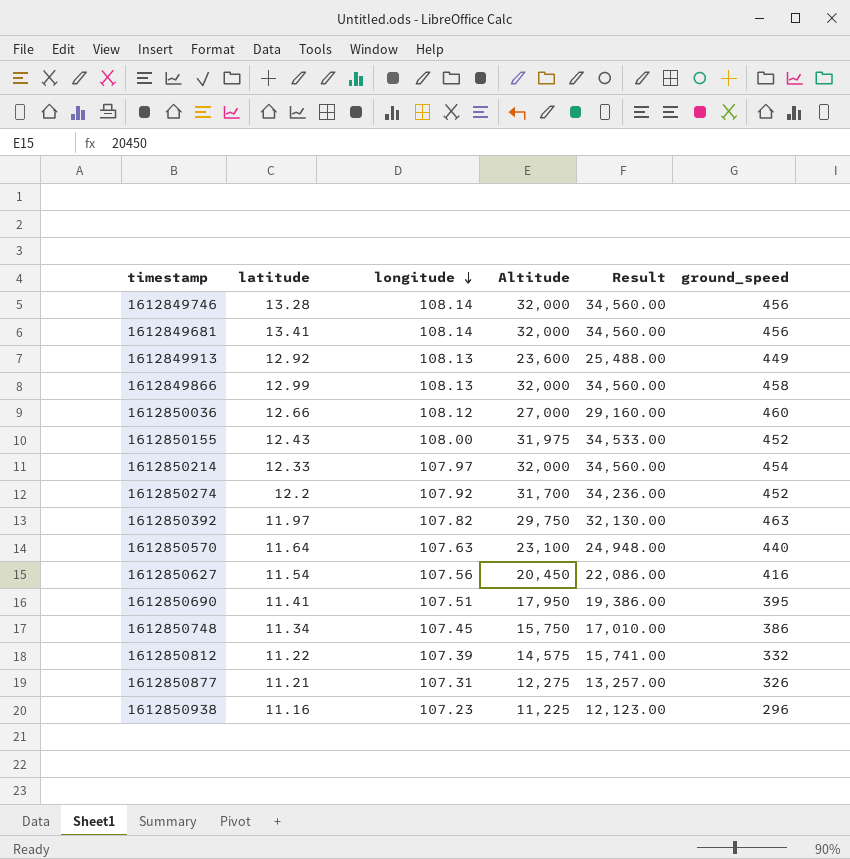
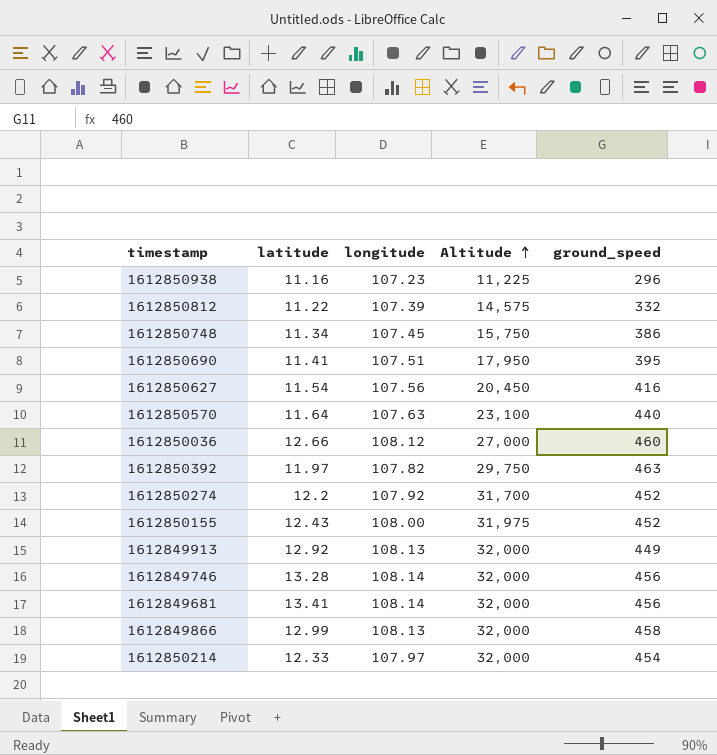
row order: longitude descending -> Altitude ascending
column Result | formula: [Altitude] * 1.08 -> none
row 1612850877: 11.21 | 107.31 | 12,275 | 13,257.00 | 326 -> none
1612849913 | Altitude: 23,600 -> 32,000

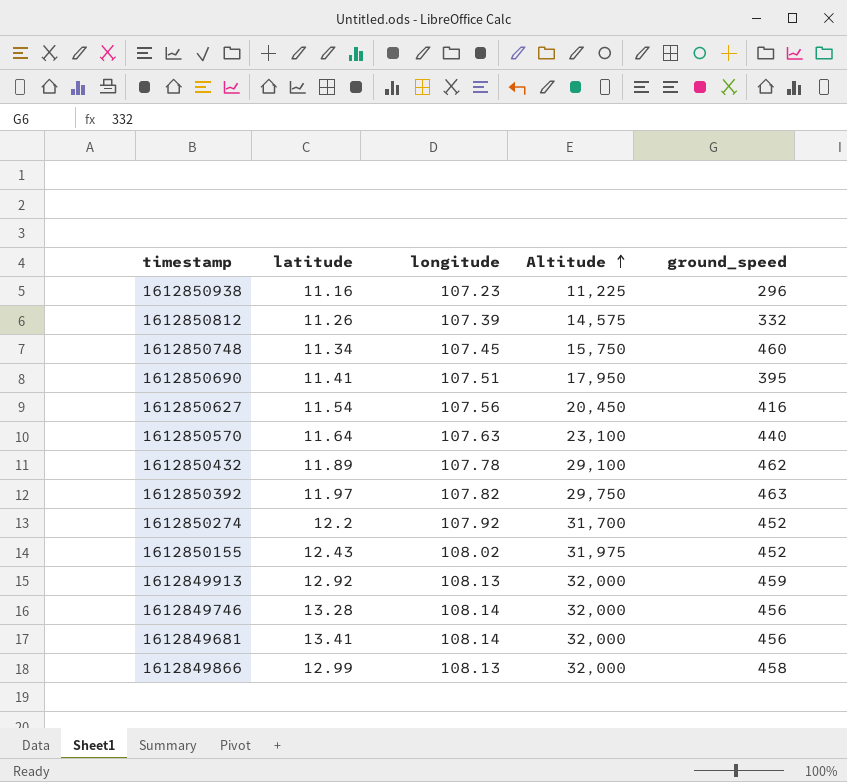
row 1612850036: 12.66 | 108.12 | 27,000 | 460 -> none
row 1612850214: 12.33 | 107.97 | 32,000 | 454 -> none
1612850812 | latitude: 11.22 -> 11.26
1612850748 | ground_speed: 386 -> 460
row 1612850432: none -> 11.89 | 107.78 | 29,100 | 462
1612850155 | longitude: 108.00 -> 108.02
1612849913 | ground_speed: 449 -> 459

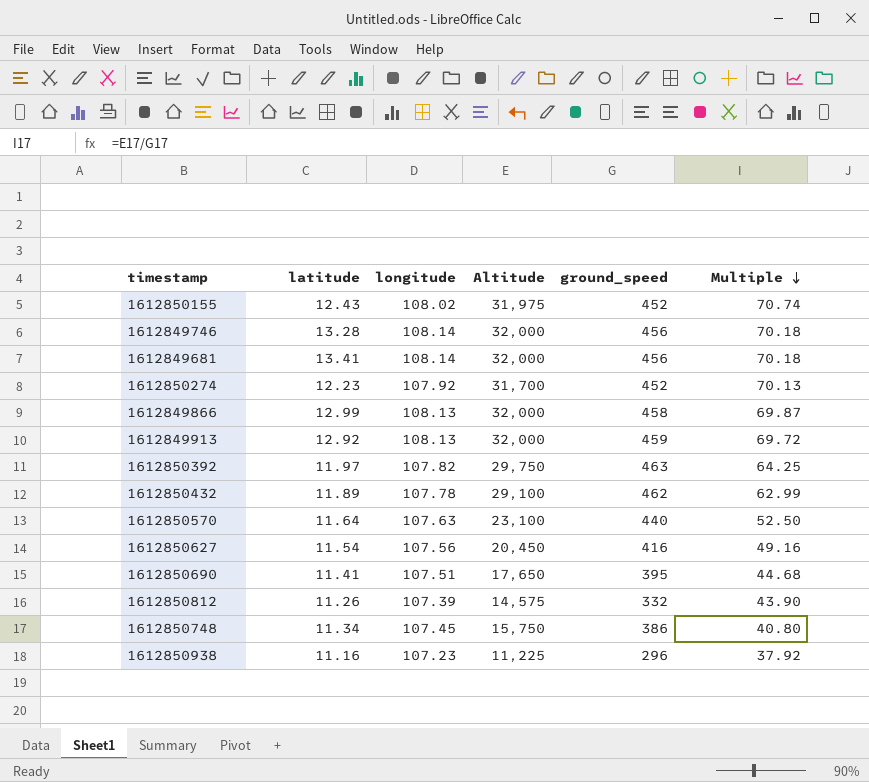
row order: Altitude ascending -> Multiple descending
column Multiple | formula: none -> [Altitude] / [ground_speed]
1612850274 | latitude: 12.2 -> 12.23
1612850690 | Altitude: 17,950 -> 17,650
1612850748 | ground_speed: 460 -> 386

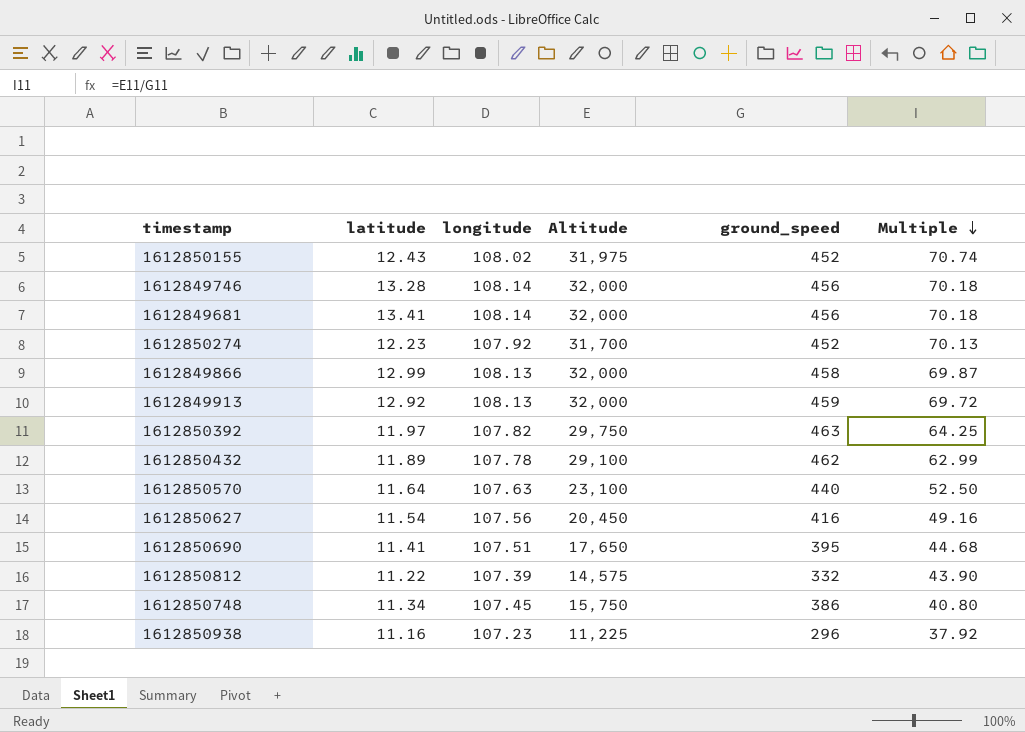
1612850812 | latitude: 11.26 -> 11.22

